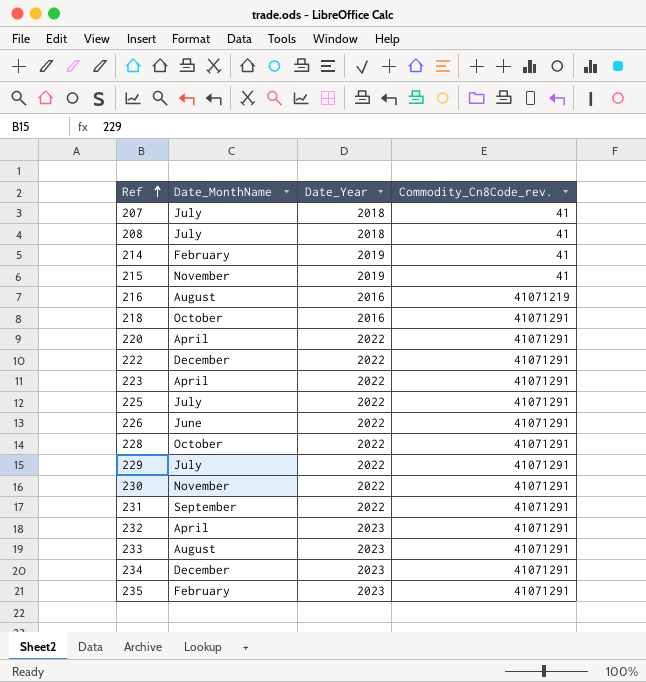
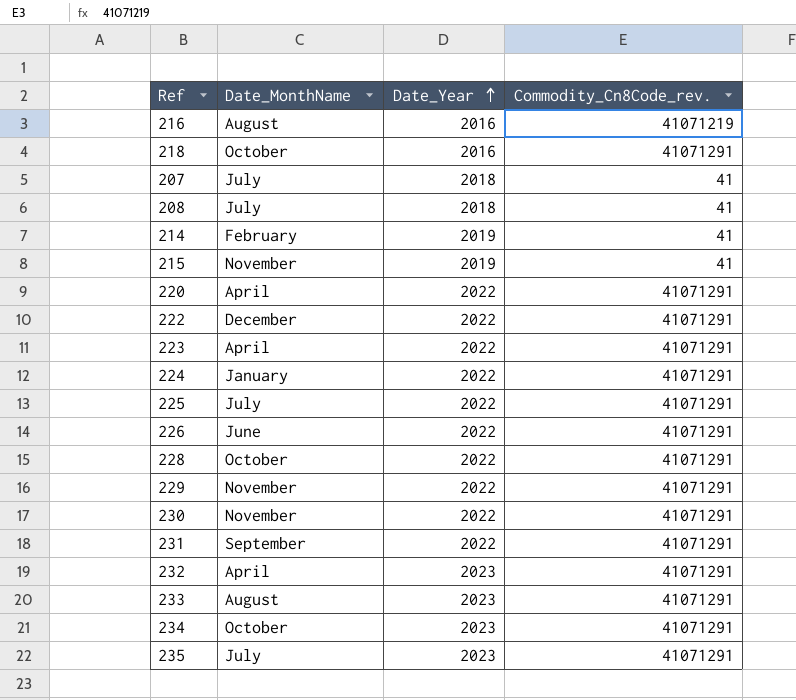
row order: Ref ascending -> Date_Year ascending
row 224: none -> January | 2022 | 41071291
229 | Date_MonthName: July -> November
234 | Date_MonthName: December -> October
235 | Date_MonthName: February -> July

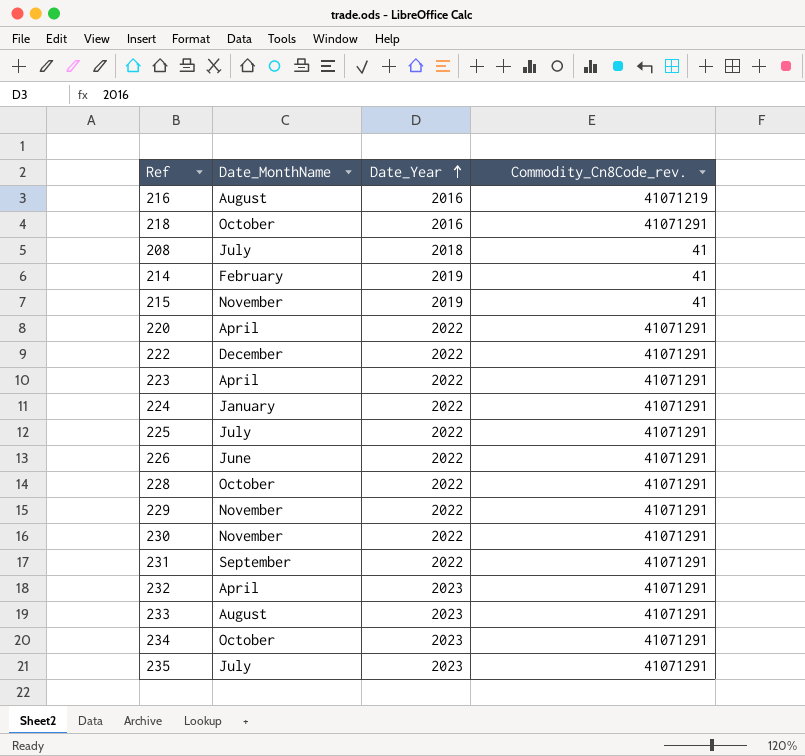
row 207: July | 2018 | 41 -> none

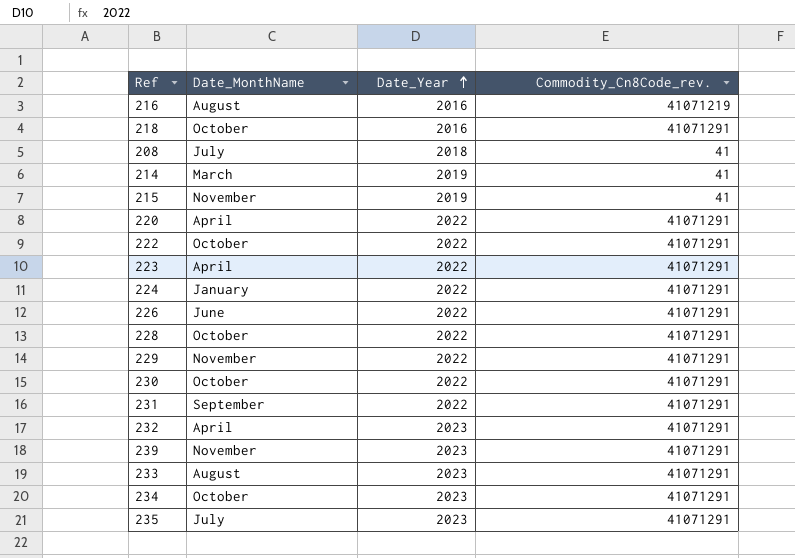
row 225: July | 2022 | 41071291 -> none
214 | Date_MonthName: February -> March
222 | Date_MonthName: December -> October
230 | Date_MonthName: November -> October
row 239: none -> November | 2023 | 41071291

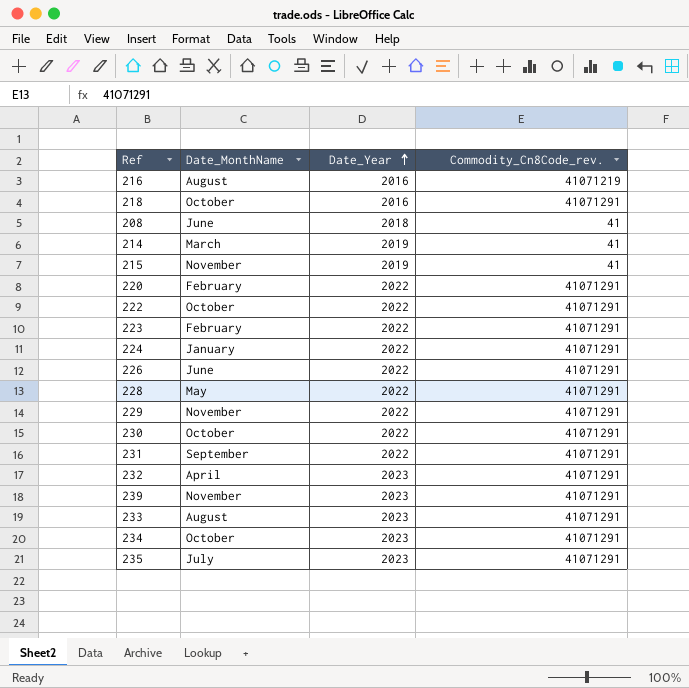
208 | Date_MonthName: July -> June
220 | Date_MonthName: April -> February
223 | Date_MonthName: April -> February
228 | Date_MonthName: October -> May

